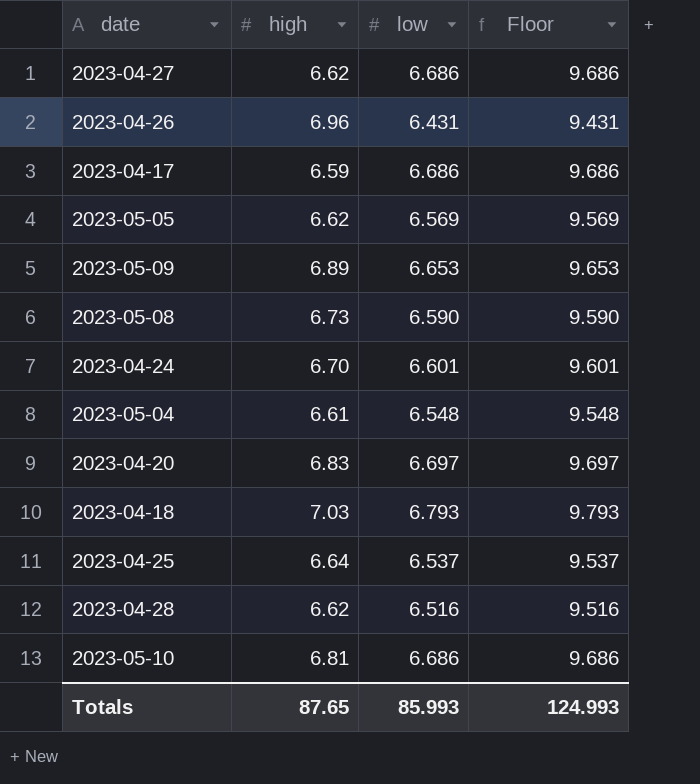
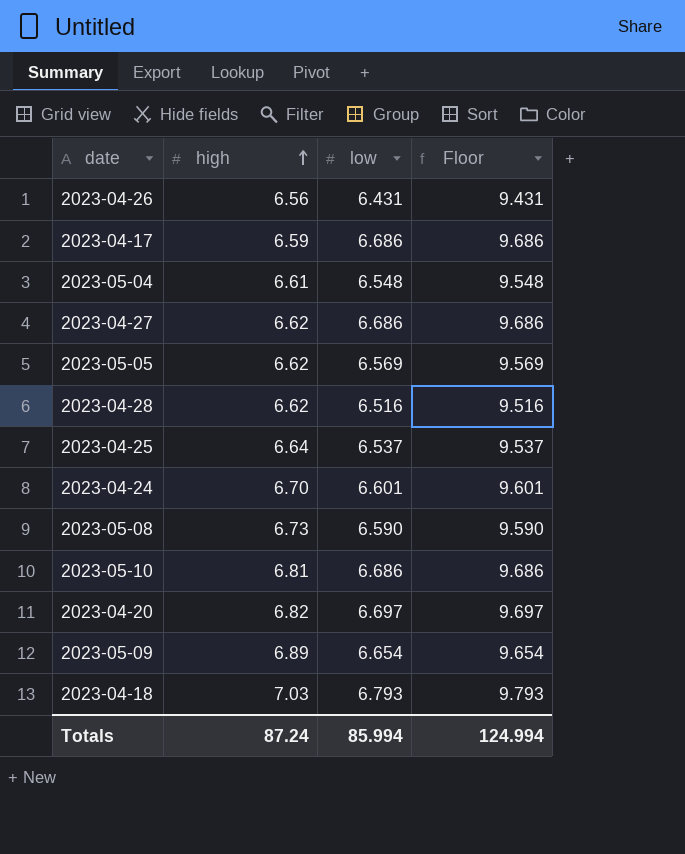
row order: none -> high ascending
2023-04-26 | high: 6.96 -> 6.56
2023-04-20 | high: 6.83 -> 6.82
2023-05-09 | low: 6.653 -> 6.654
2023-05-09 | Floor: 9.653 -> 9.654
Totals | high: 87.65 -> 87.24
Totals | low: 85.993 -> 85.994
Totals | Floor: 124.993 -> 124.994

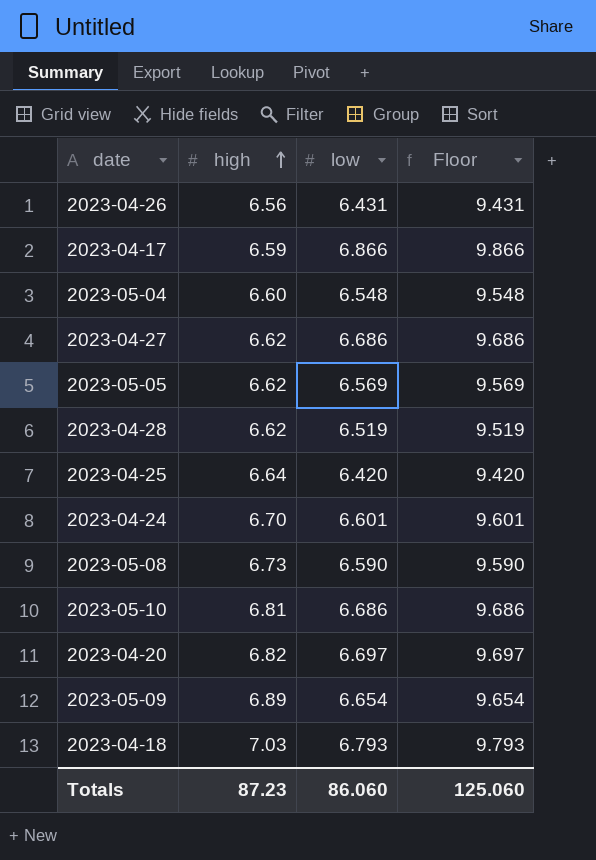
2023-04-17 | low: 6.686 -> 6.866
2023-04-17 | Floor: 9.686 -> 9.866
2023-05-04 | high: 6.61 -> 6.60
2023-04-28 | low: 6.516 -> 6.519
2023-04-28 | Floor: 9.516 -> 9.519
2023-04-25 | low: 6.537 -> 6.420
2023-04-25 | Floor: 9.537 -> 9.420
Totals | high: 87.24 -> 87.23
Totals | low: 85.994 -> 86.060
Totals | Floor: 124.994 -> 125.060

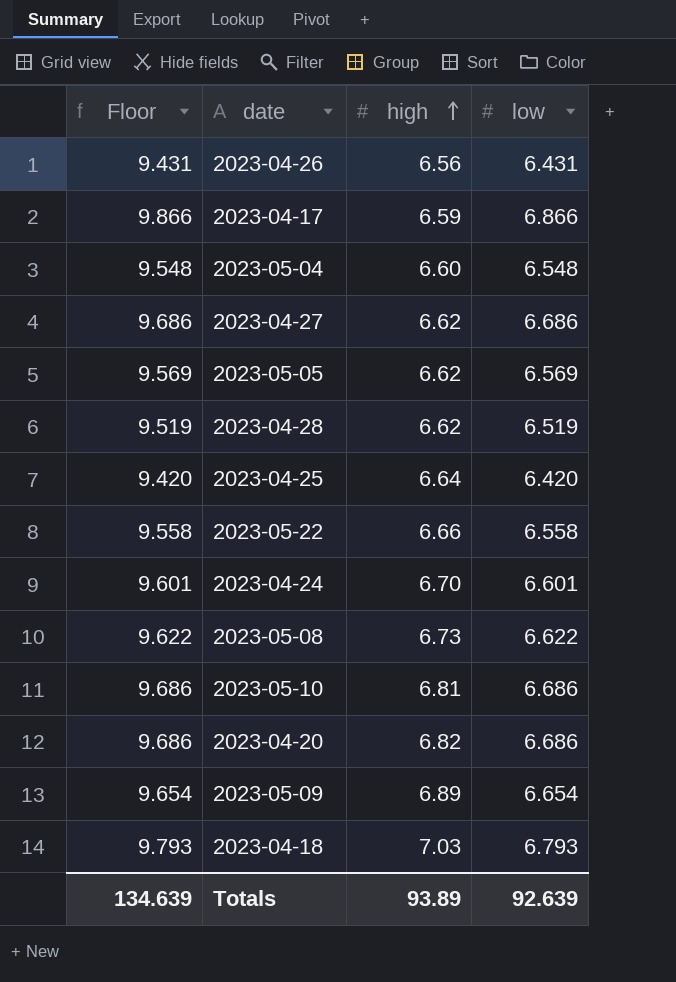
column Floor | position: 4 -> 1
row 2023-05-22: none -> 9.558 | 6.66 | 6.558
2023-05-08 | Floor: 9.590 -> 9.622
2023-05-08 | low: 6.590 -> 6.622
2023-04-20 | Floor: 9.697 -> 9.686
2023-04-20 | low: 6.697 -> 6.686
Totals | Floor: 125.060 -> 134.639
Totals | high: 87.23 -> 93.89
Totals | low: 86.060 -> 92.639

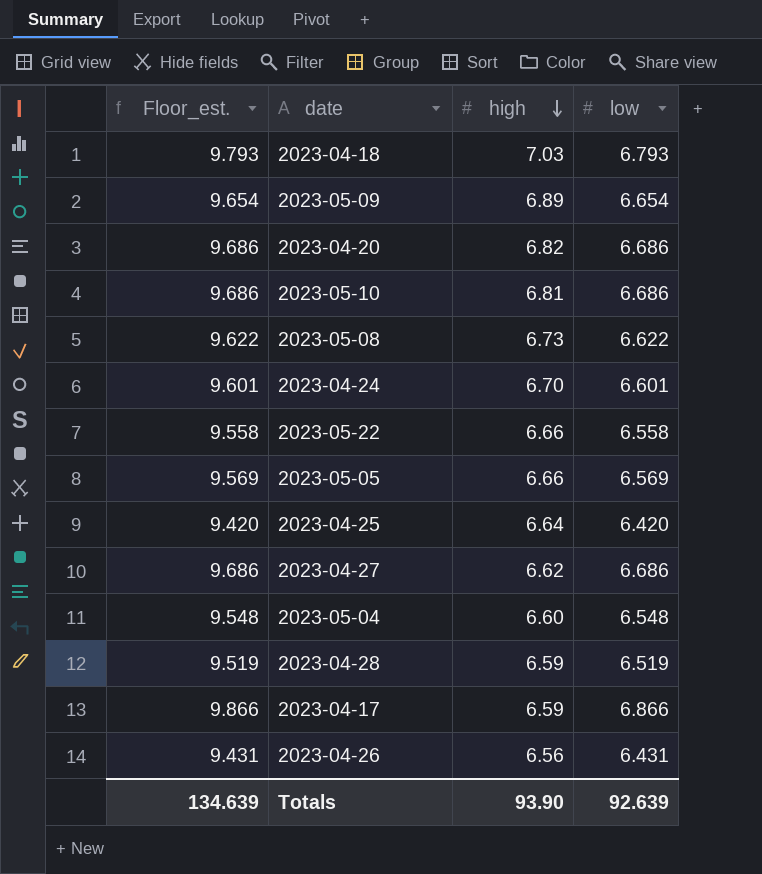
row order: high ascending -> high descending
column name: Floor -> Floor_est.
2023-05-05 | high: 6.62 -> 6.66
2023-04-28 | high: 6.62 -> 6.59
Totals | high: 93.89 -> 93.90

